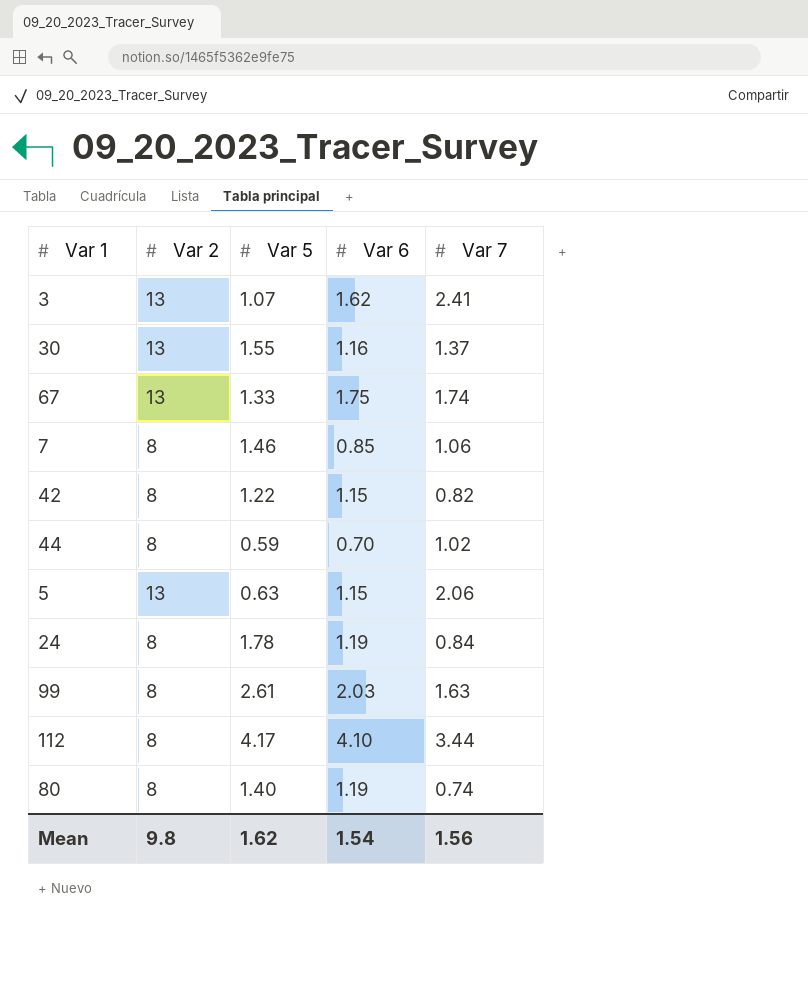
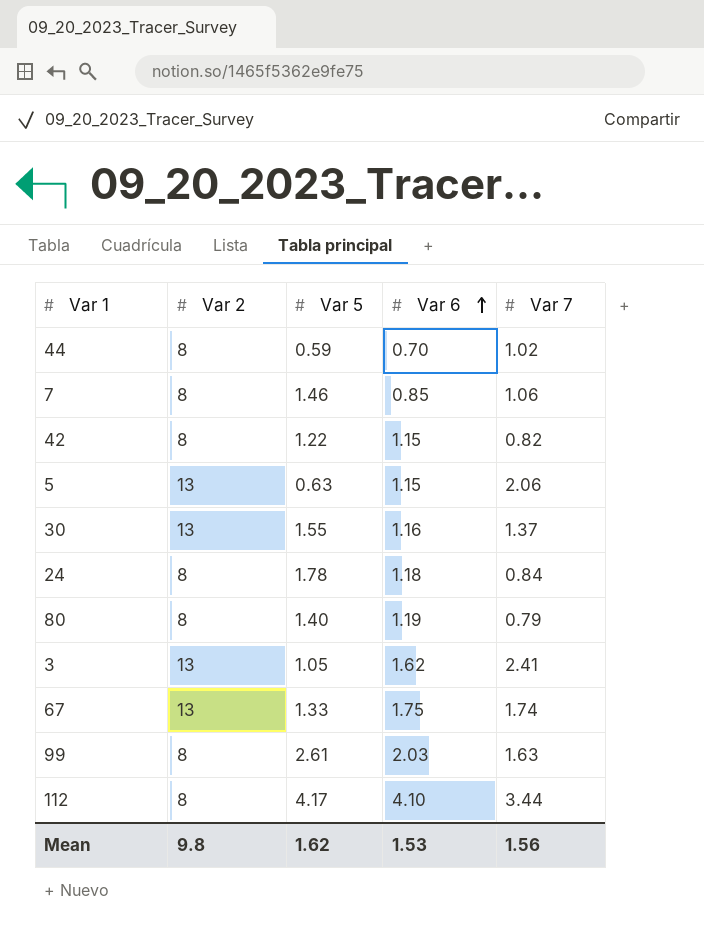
row order: none -> Var 6 ascending
24 | Var 6: 1.19 -> 1.18
80 | Var 7: 0.74 -> 0.79
3 | Var 5: 1.07 -> 1.05
Mean | Var 6: 1.54 -> 1.53

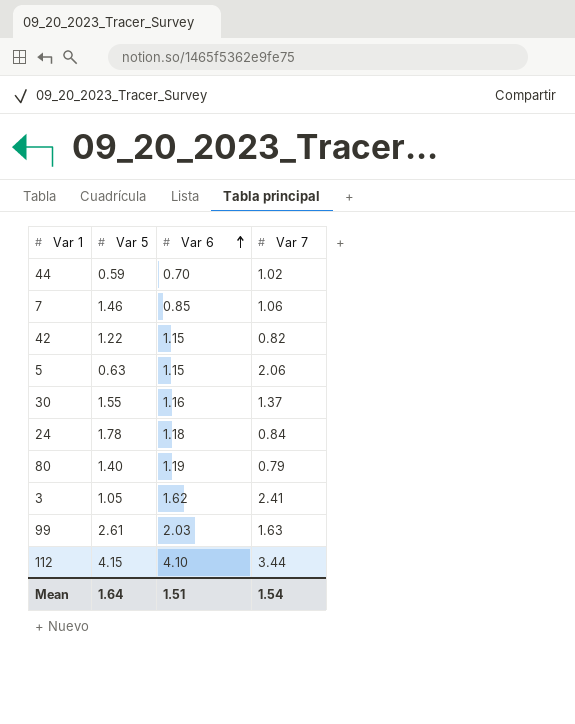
column Var 2 | position: 2 -> none
row 67: 13 | 1.33 | 1.75 | 1.74 -> none
112 | Var 5: 4.17 -> 4.15
Mean | Var 5: 1.62 -> 1.64
Mean | Var 6: 1.53 -> 1.51
Mean | Var 7: 1.56 -> 1.54

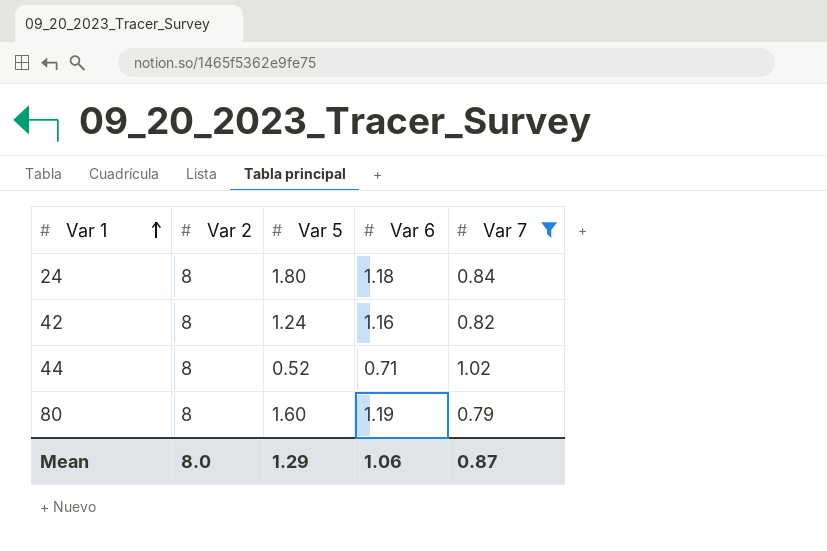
filter: none -> Var 7 <= 1.02
row order: Var 6 ascending -> Var 1 ascending
column Var 2 | position: none -> 2
24 | Var 5: 1.78 -> 1.80
42 | Var 5: 1.22 -> 1.24
42 | Var 6: 1.15 -> 1.16
44 | Var 5: 0.59 -> 0.52
44 | Var 6: 0.70 -> 0.71
80 | Var 5: 1.40 -> 1.60
Mean | Var 5: 1.64 -> 1.29
Mean | Var 6: 1.51 -> 1.06
Mean | Var 7: 1.54 -> 0.87

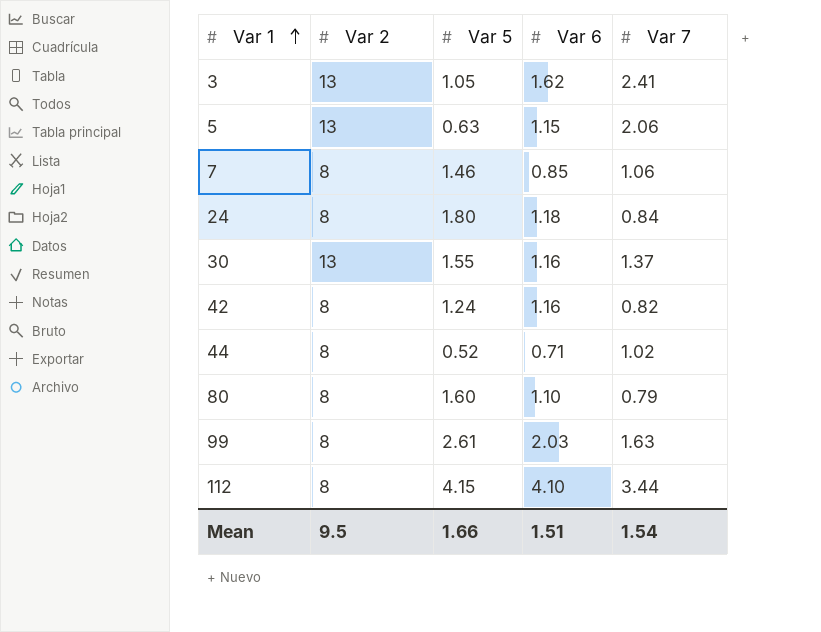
filter: Var 7 <= 1.02 -> none
80 | Var 6: 1.19 -> 1.10
Mean | Var 2: 8.0 -> 9.5
Mean | Var 5: 1.29 -> 1.66
Mean | Var 6: 1.06 -> 1.51
Mean | Var 7: 0.87 -> 1.54

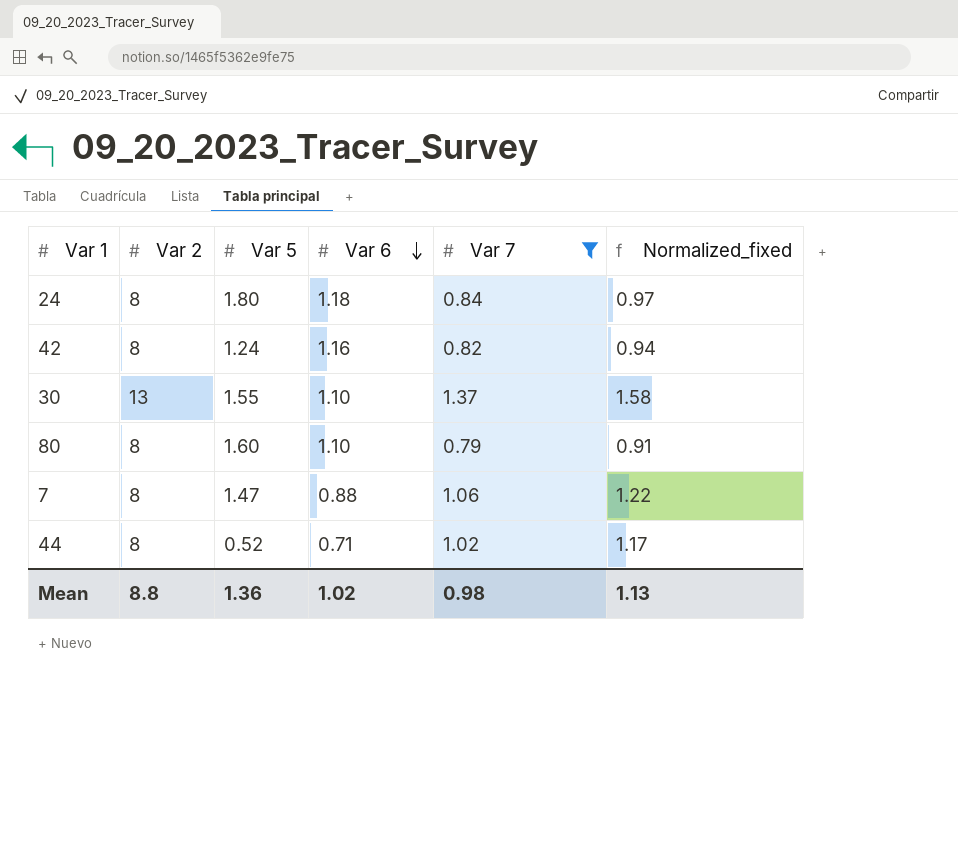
filter: none -> Var 7 <= 1.37
row order: Var 1 ascending -> Var 6 descending
column Normalized_fixed | formula: none -> [Var 7] * 1.15
30 | Var 6: 1.16 -> 1.10
7 | Var 5: 1.46 -> 1.47
7 | Var 6: 0.85 -> 0.88
Mean | Var 2: 9.5 -> 8.8
Mean | Var 5: 1.66 -> 1.36
Mean | Var 6: 1.51 -> 1.02
Mean | Var 7: 1.54 -> 0.98

